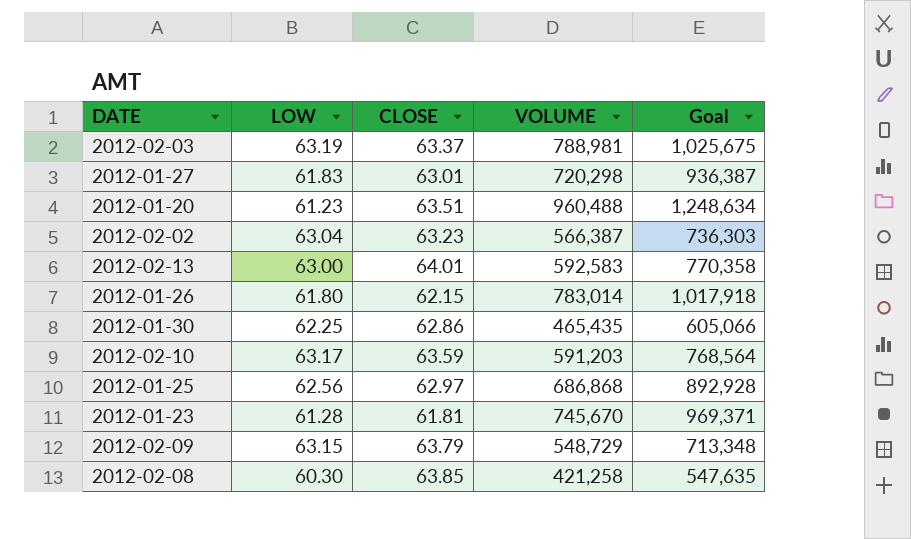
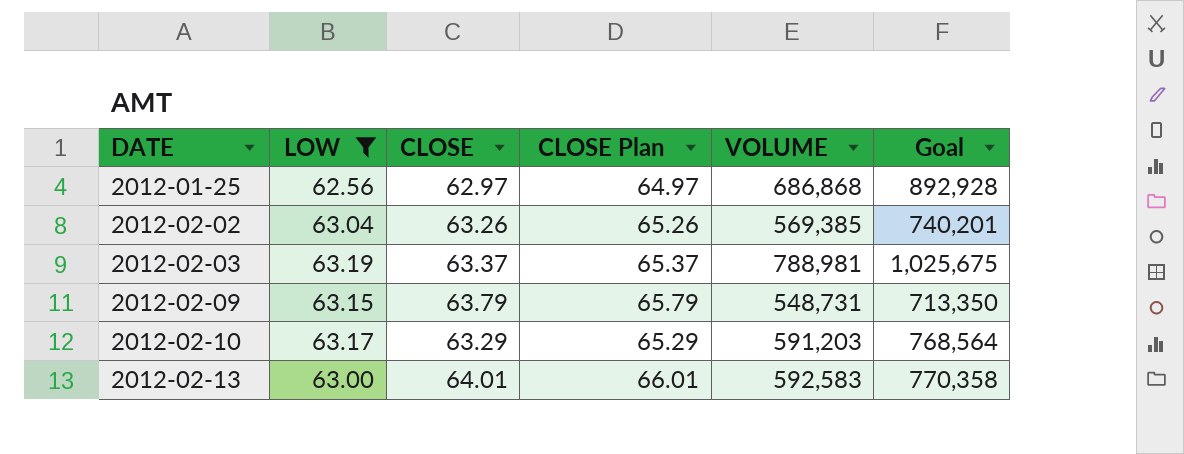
filter: none -> LOW >= 62.56
row order: none -> DATE ascending
column CLOSE Plan | formula: none -> [CLOSE] + 2
2012-02-02 | CLOSE: 63.23 -> 63.26
2012-02-02 | VOLUME: 566,387 -> 569,385
2012-02-02 | Goal: 736,303 -> 740,201
2012-02-09 | VOLUME: 548,729 -> 548,731
2012-02-09 | Goal: 713,348 -> 713,350
2012-02-10 | CLOSE: 63.59 -> 63.29

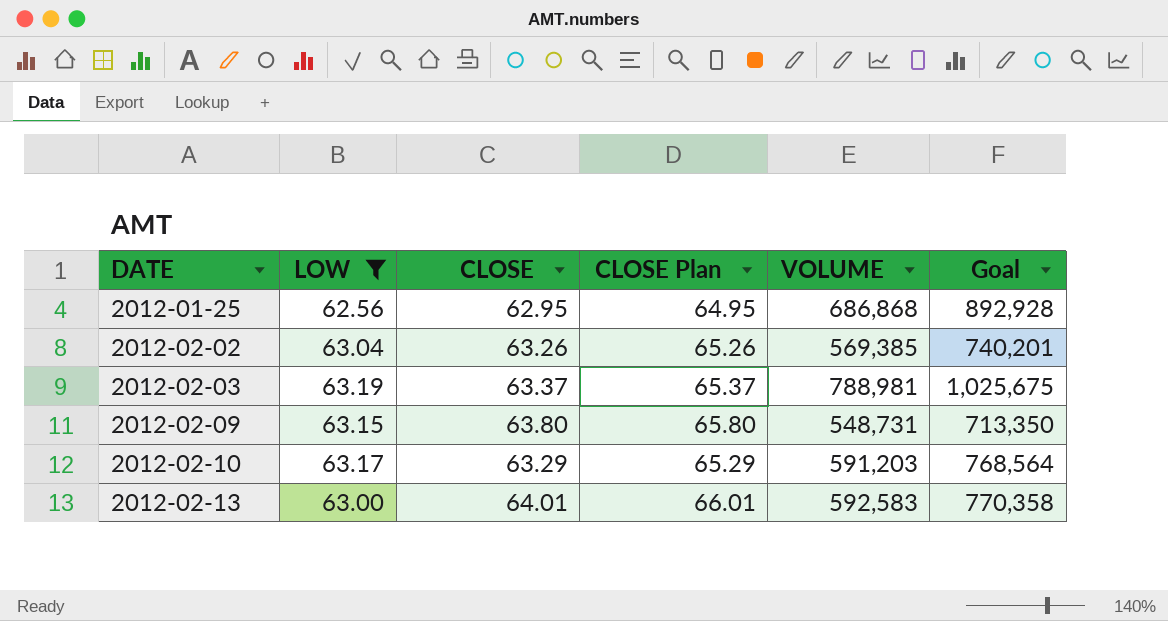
2012-01-25 | CLOSE: 62.97 -> 62.95
2012-01-25 | CLOSE Plan: 64.97 -> 64.95
2012-02-09 | CLOSE: 63.79 -> 63.80
2012-02-09 | CLOSE Plan: 65.79 -> 65.80

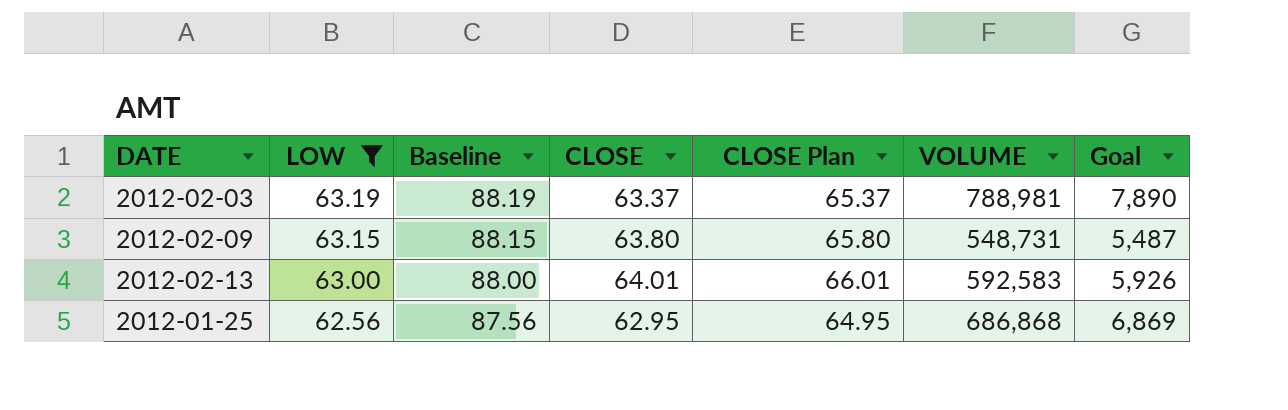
row order: DATE ascending -> LOW descending
column Baseline | formula: none -> [LOW] + 25
column Goal | formula: [VOLUME] * 1.3 -> [VOLUME] * 0.01
row 2012-02-02: 63.04 | 63.26 | 65.26 | 569,385 | 740,201 -> none
row 2012-02-10: 63.17 | 63.29 | 65.29 | 591,203 | 768,564 -> none

